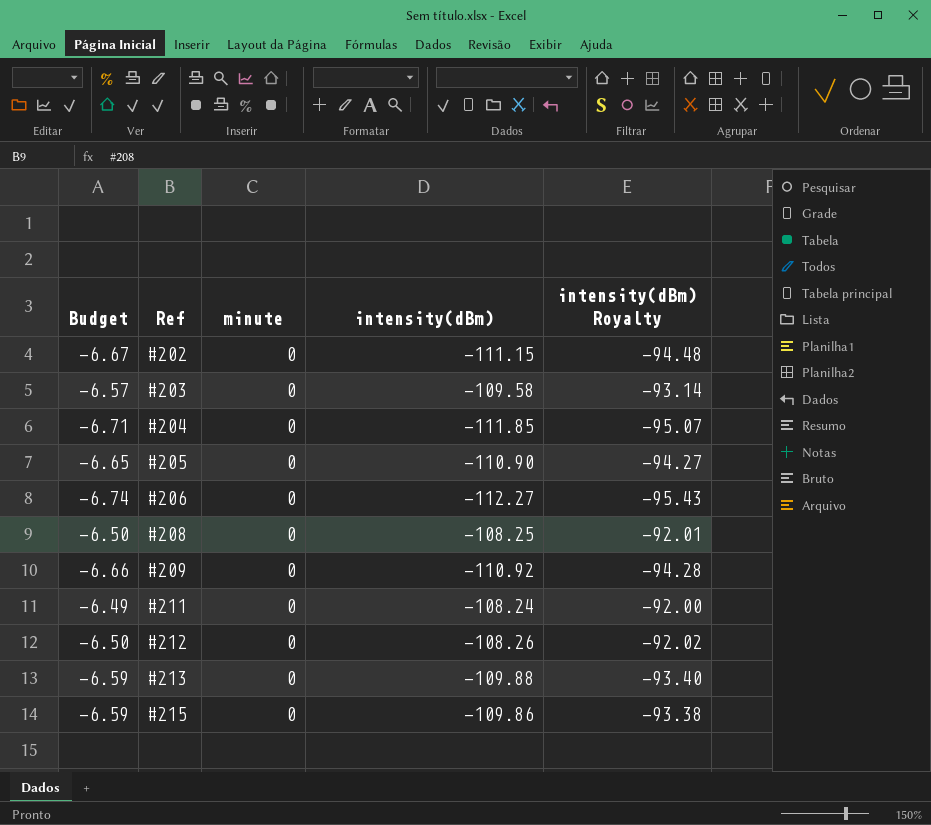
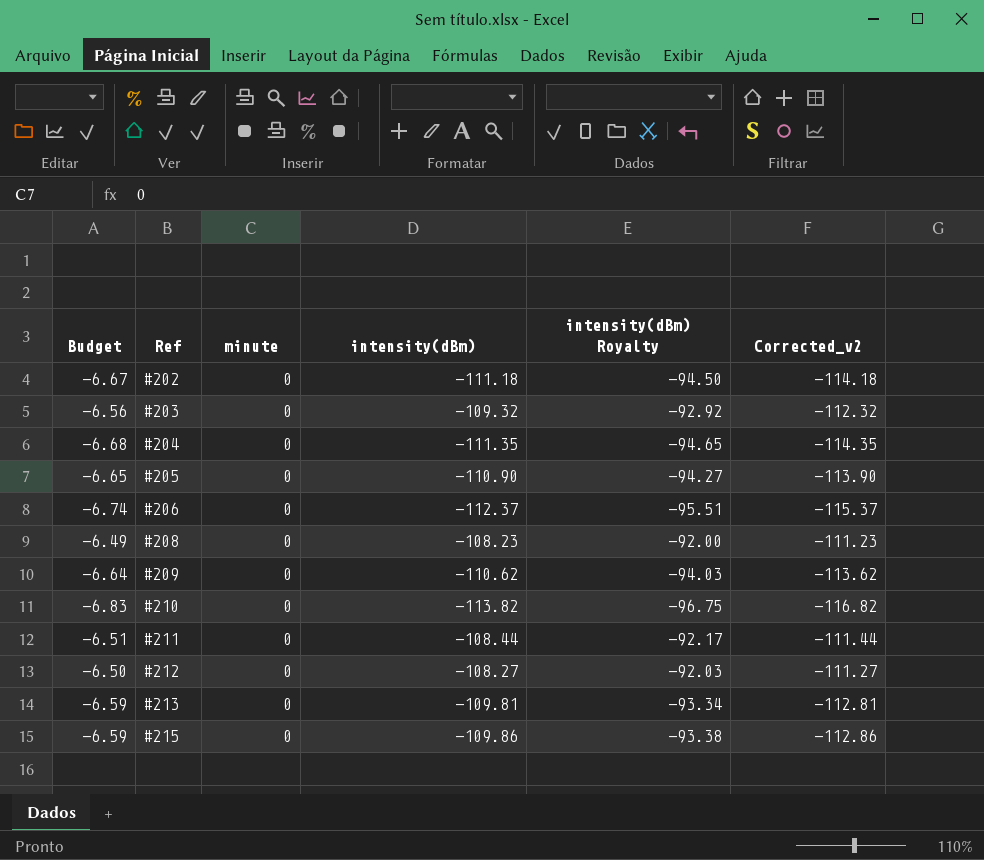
column Corrected_v2 | formula: none -> [intensity(dBm)] - 3
#202 | intensity(dBm): -111.15 -> -111.18
#202 | intensity(dBm) Royalty: -94.48 -> -94.50
#203 | Budget: -6.57 -> -6.56
#203 | intensity(dBm): -109.58 -> -109.32
#203 | intensity(dBm) Royalty: -93.14 -> -92.92
#204 | Budget: -6.71 -> -6.68
#204 | intensity(dBm): -111.85 -> -111.35
#204 | intensity(dBm) Royalty: -95.07 -> -94.65
#206 | intensity(dBm): -112.27 -> -112.37
#206 | intensity(dBm) Royalty: -95.43 -> -95.51
#208 | Budget: -6.50 -> -6.49
#208 | intensity(dBm): -108.25 -> -108.23
#208 | intensity(dBm) Royalty: -92.01 -> -92.00
#209 | Budget: -6.66 -> -6.64
#209 | intensity(dBm): -110.92 -> -110.62
#209 | intensity(dBm) Royalty: -94.28 -> -94.03
row #210: none -> -6.83 | 0 | -113.82 | -96.75 | -116.82
#211 | Budget: -6.49 -> -6.51
#211 | intensity(dBm): -108.24 -> -108.44
#211 | intensity(dBm) Royalty: -92.00 -> -92.17
#212 | intensity(dBm): -108.26 -> -108.27
#212 | intensity(dBm) Royalty: -92.02 -> -92.03
#213 | intensity(dBm): -109.88 -> -109.81
#213 | intensity(dBm) Royalty: -93.40 -> -93.34

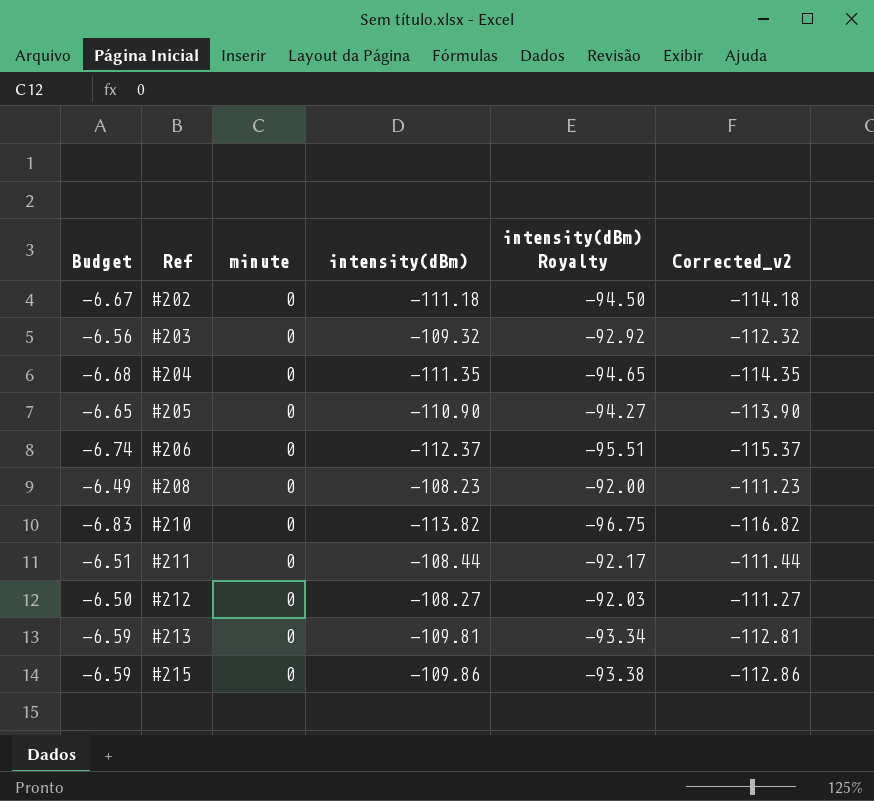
row #209: -6.64 | 0 | -110.62 | -94.03 | -113.62 -> none

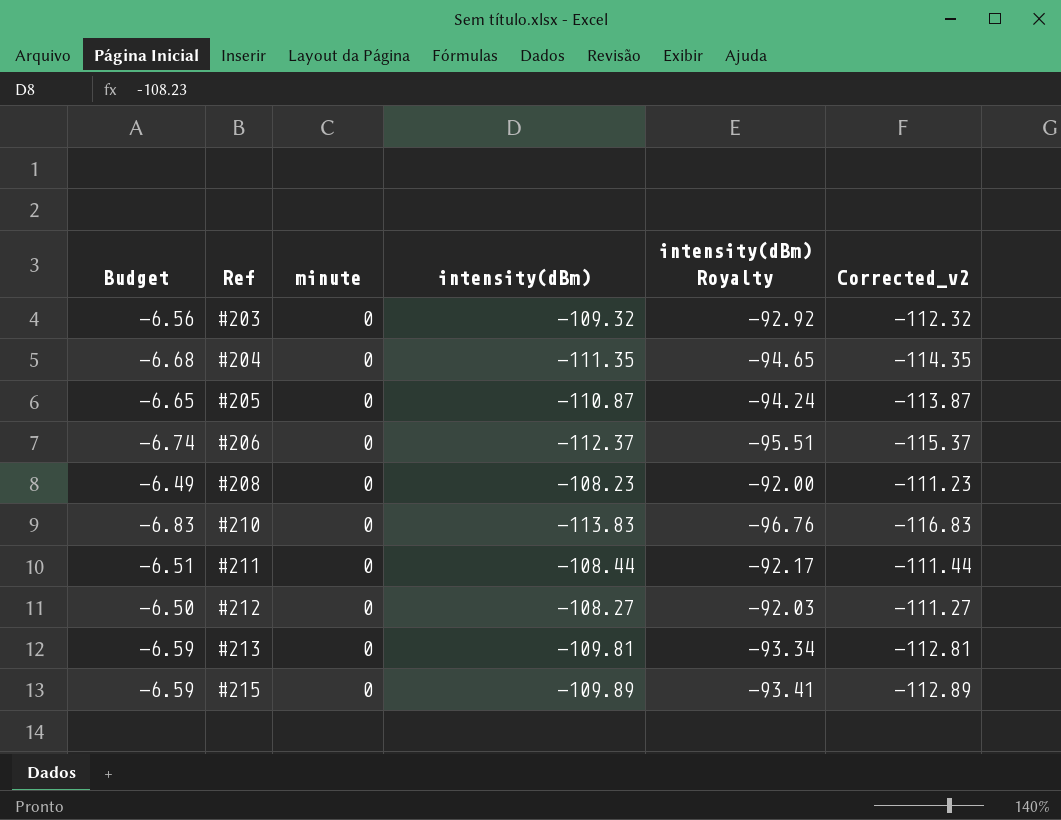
row #202: -6.67 | 0 | -111.18 | -94.50 | -114.18 -> none
#205 | intensity(dBm): -110.90 -> -110.87
#205 | intensity(dBm) Royalty: -94.27 -> -94.24
#205 | Corrected_v2: -113.90 -> -113.87
#210 | intensity(dBm): -113.82 -> -113.83
#210 | intensity(dBm) Royalty: -96.75 -> -96.76
#210 | Corrected_v2: -116.82 -> -116.83
#215 | intensity(dBm): -109.86 -> -109.89
#215 | intensity(dBm) Royalty: -93.38 -> -93.41
#215 | Corrected_v2: -112.86 -> -112.89

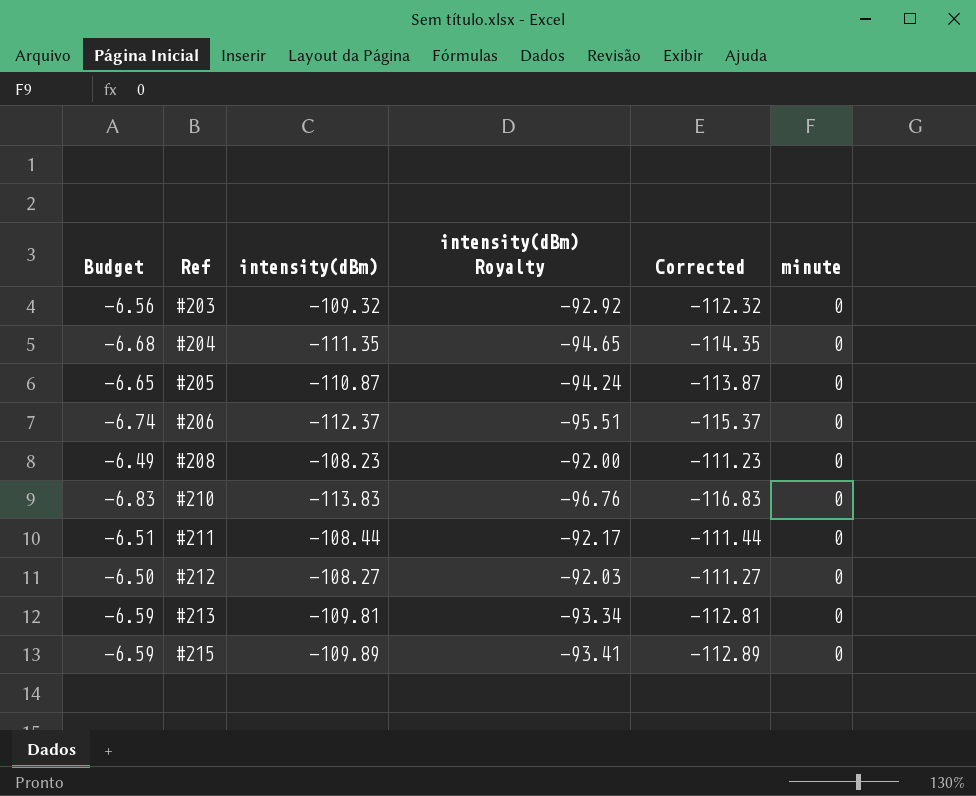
column name: Corrected_v2 -> Corrected
column minute | position: 3 -> 6

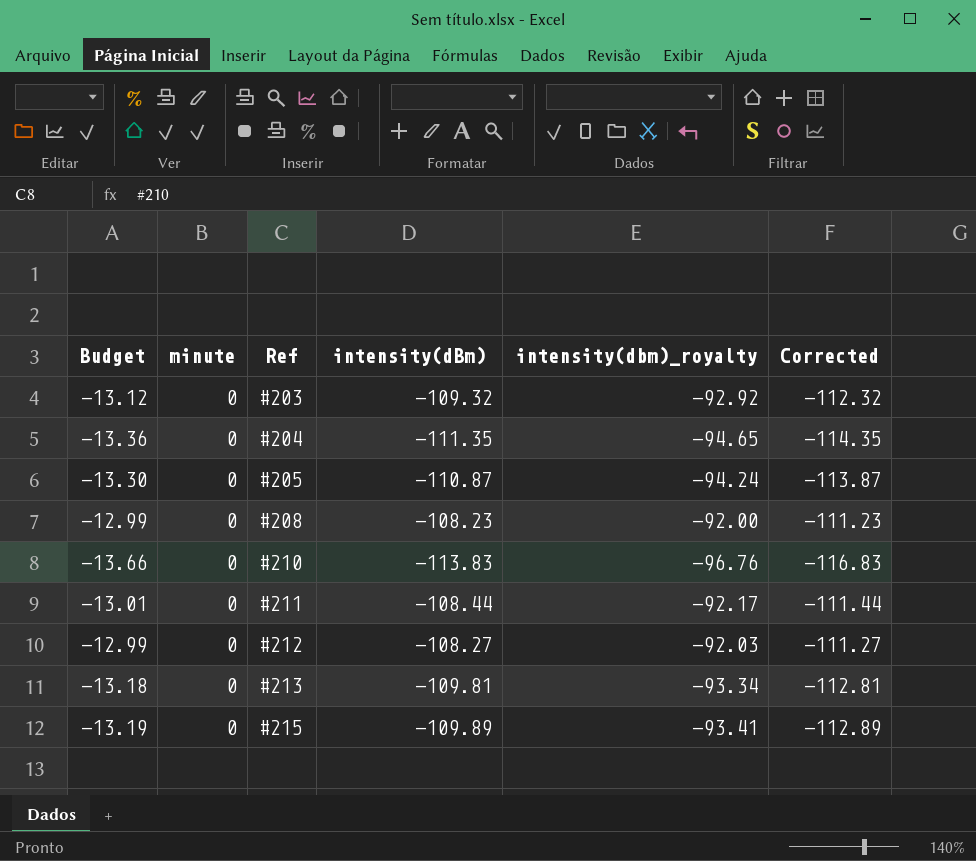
column Budget | formula: [intensity(dBm)] * 0.06 -> [intensity(dBm)] * 0.12
column minute | position: 6 -> 2
column name: intensity(dBm) Royalty -> intensity(dbm)_royalty
row #206: -6.74 | -112.37 | -95.51 | -115.37 | 0 -> none

